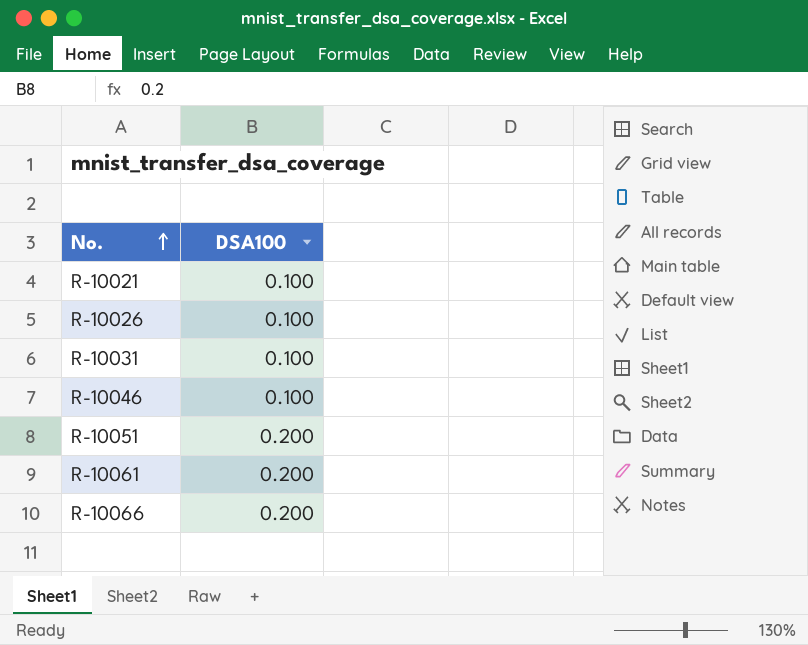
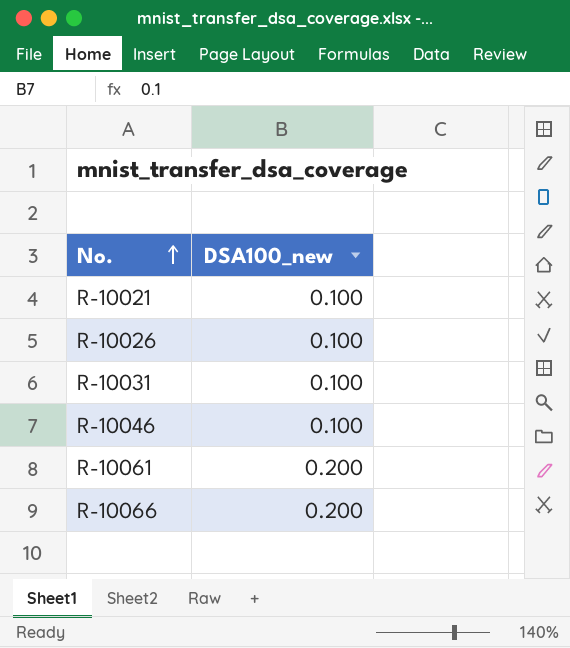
column name: DSA100 -> DSA100_new
row R-10051: 0.200 -> none

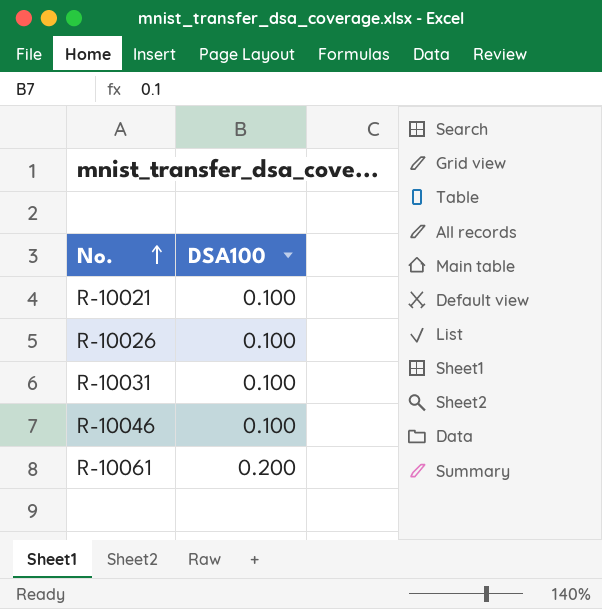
column name: DSA100_new -> DSA100
row R-10066: 0.200 -> none

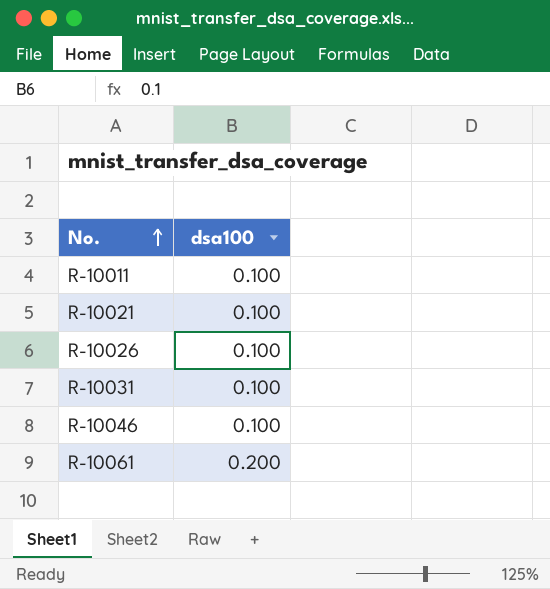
column name: DSA100 -> dsa100
row R-10011: none -> 0.100

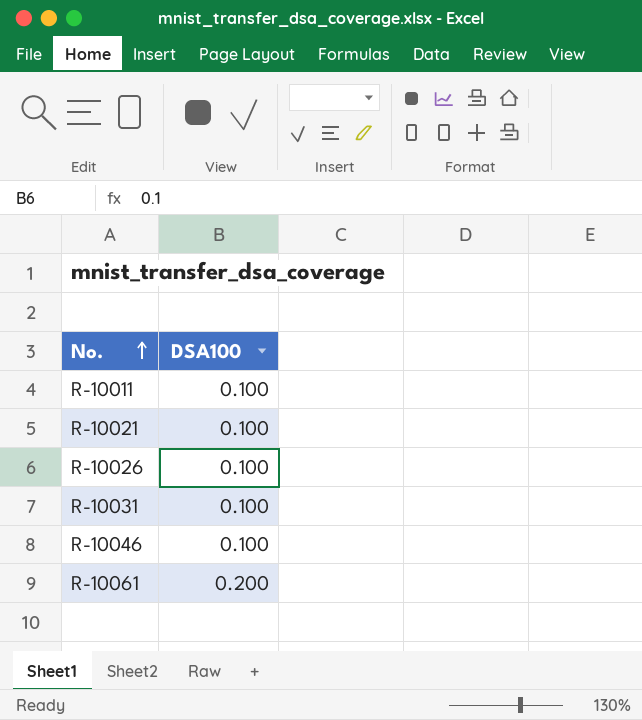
column name: dsa100 -> DSA100

